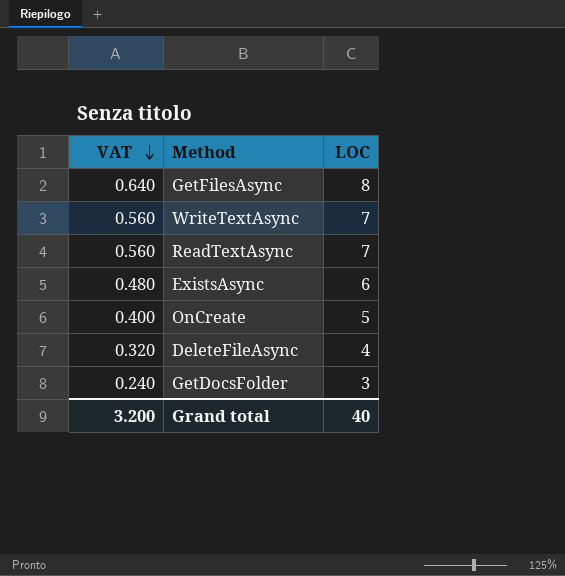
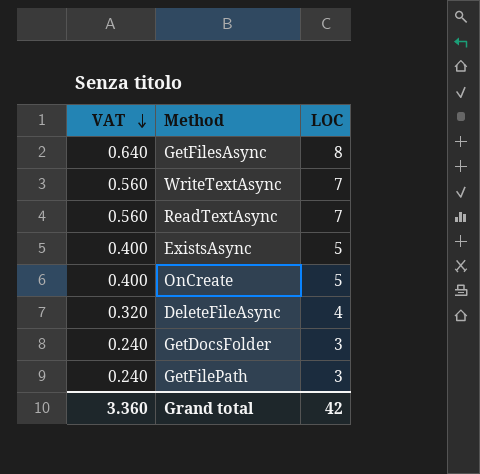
ExistsAsync | VAT: 0.480 -> 0.400
ExistsAsync | LOC: 6 -> 5
row GetFilePath: none -> 0.240 | 3
Grand total | VAT: 3.200 -> 3.360
Grand total | LOC: 40 -> 42

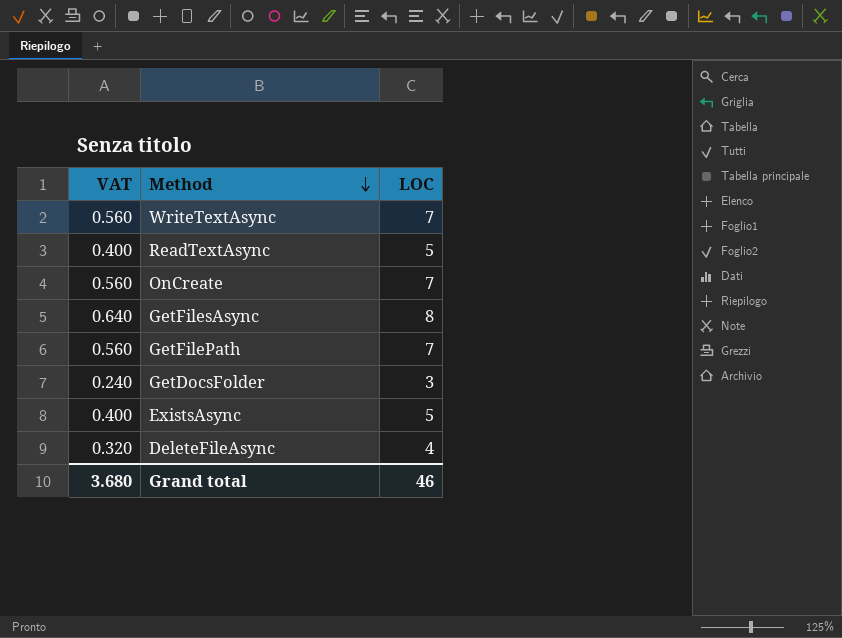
row order: VAT descending -> Method descending
ReadTextAsync | VAT: 0.560 -> 0.400
ReadTextAsync | LOC: 7 -> 5
OnCreate | VAT: 0.400 -> 0.560
OnCreate | LOC: 5 -> 7
GetFilePath | VAT: 0.240 -> 0.560
GetFilePath | LOC: 3 -> 7
Grand total | VAT: 3.360 -> 3.680
Grand total | LOC: 42 -> 46

